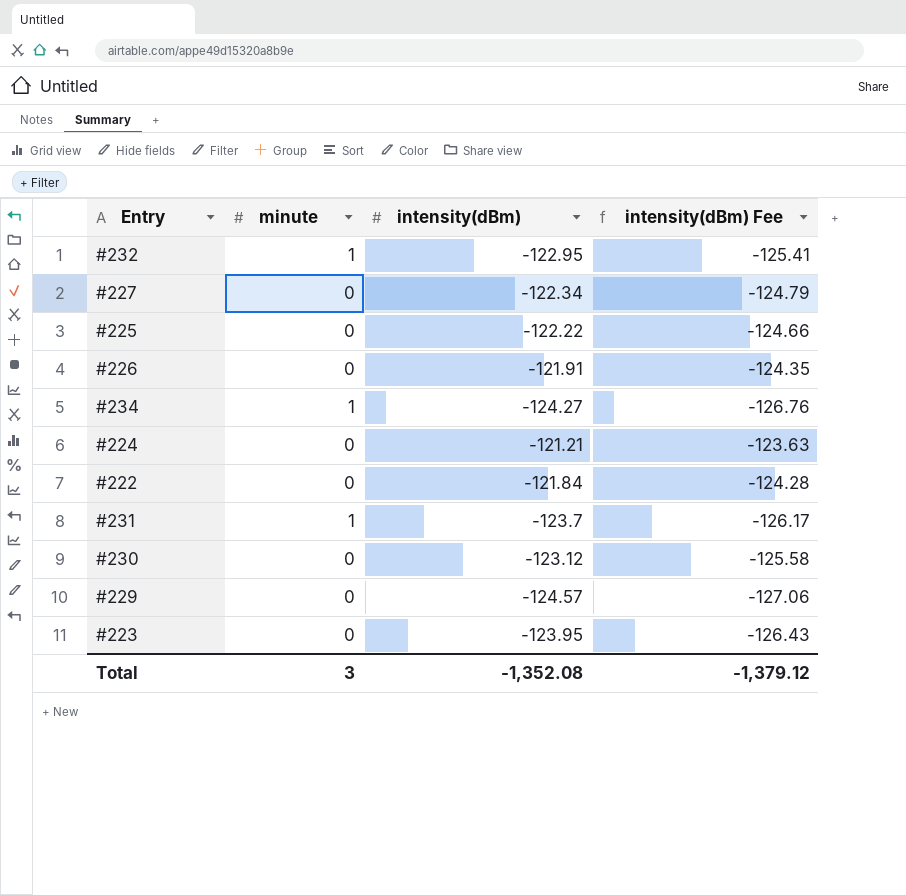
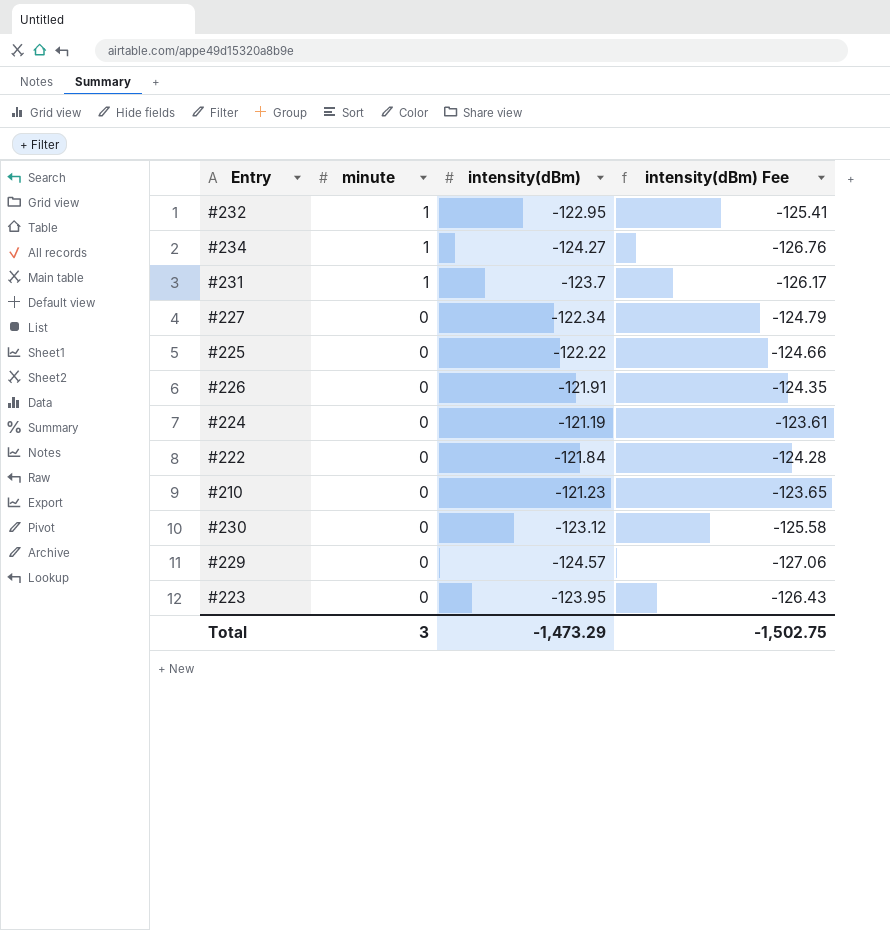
row order: none -> minute descending
#224 | intensity(dBm): -121.21 -> -121.19
#224 | intensity(dBm) Fee: -123.63 -> -123.61
row #210: none -> 0 | -121.23 | -123.65
Total | intensity(dBm): -1,352.08 -> -1,473.29
Total | intensity(dBm) Fee: -1,379.12 -> -1,502.75

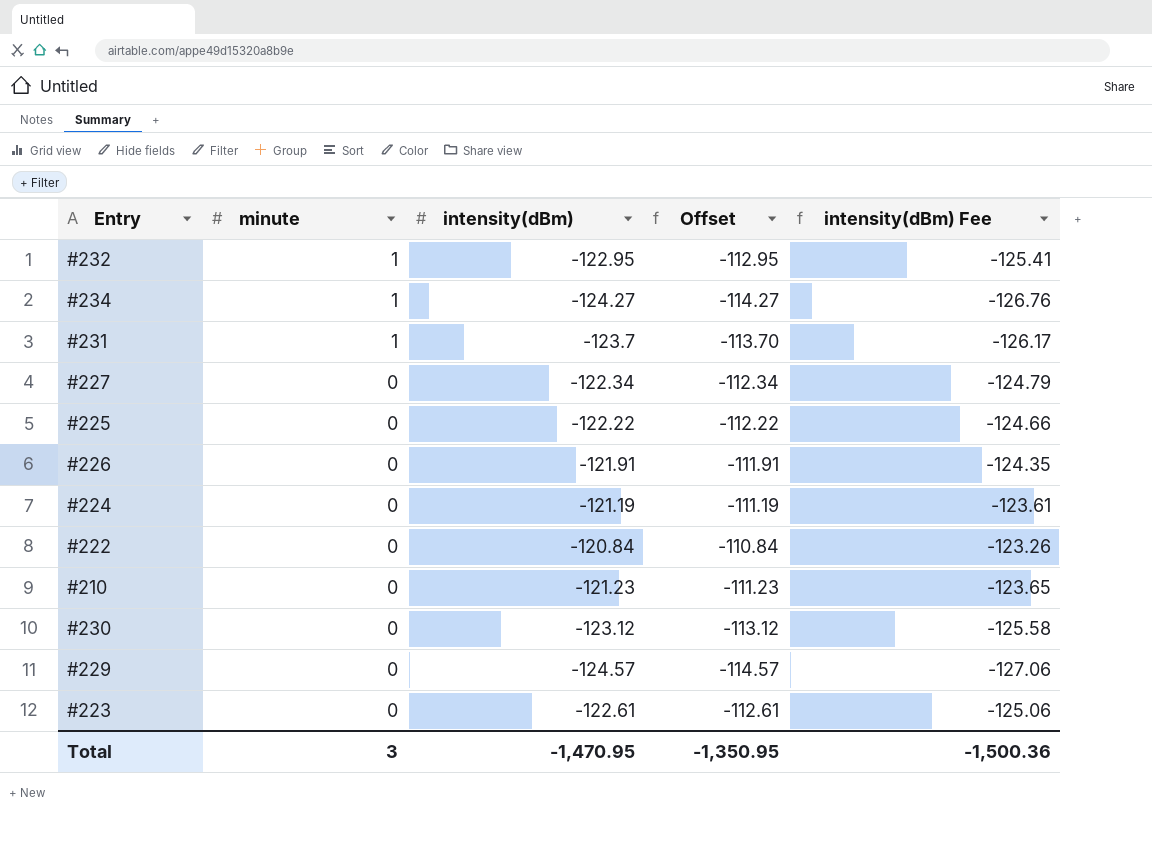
column Offset | formula: none -> [intensity(dBm)] + 10
#222 | intensity(dBm): -121.84 -> -120.84
#222 | intensity(dBm) Fee: -124.28 -> -123.26
#223 | intensity(dBm): -123.95 -> -122.61
#223 | intensity(dBm) Fee: -126.43 -> -125.06
Total | intensity(dBm): -1,473.29 -> -1,470.95
Total | intensity(dBm) Fee: -1,502.75 -> -1,500.36

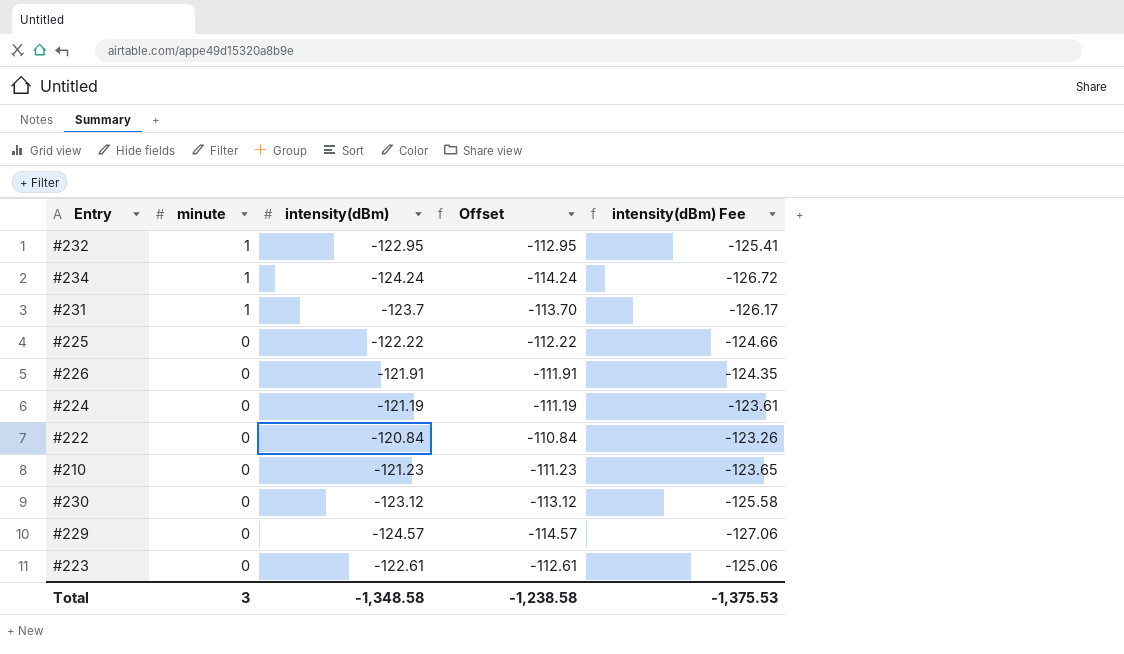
row #227: 0 | -122.34 | -112.34 | -124.79 -> none
#234 | intensity(dBm): -124.27 -> -124.24
#234 | Offset: -114.27 -> -114.24
#234 | intensity(dBm) Fee: -126.76 -> -126.72
Total | intensity(dBm): -1,470.95 -> -1,348.58
Total | Offset: -1,350.95 -> -1,238.58
Total | intensity(dBm) Fee: -1,500.36 -> -1,375.53

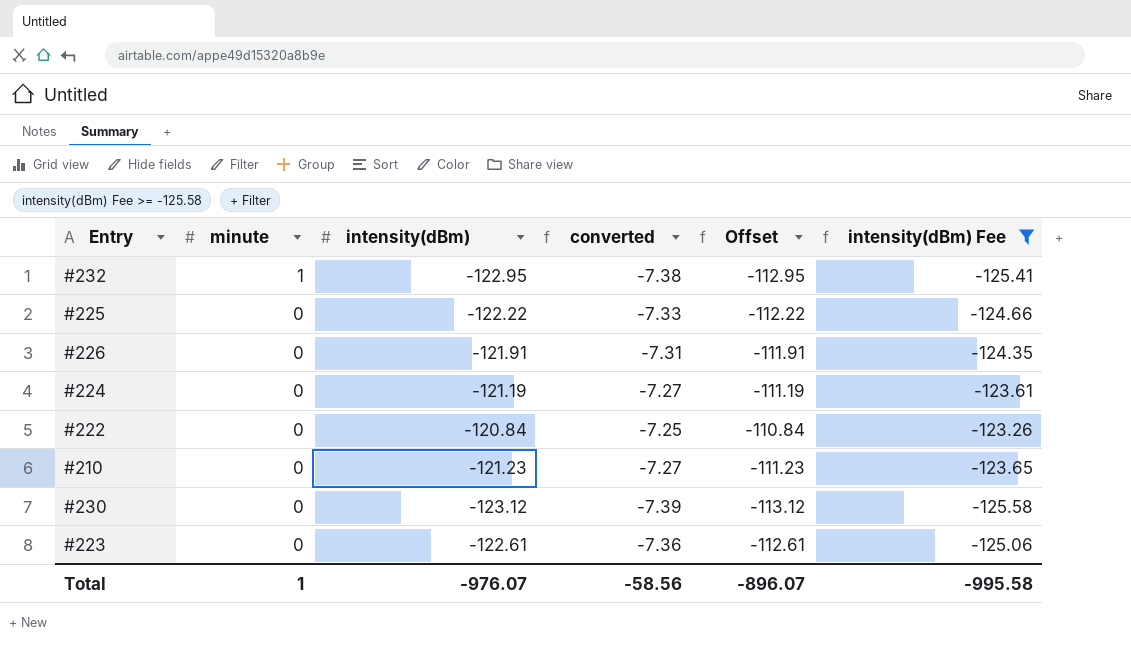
filter: none -> intensity(dBm) Fee >= -125.58
column converted | formula: none -> [intensity(dBm)] * 0.06
Total | minute: 3 -> 1
Total | intensity(dBm): -1,348.58 -> -976.07
Total | Offset: -1,238.58 -> -896.07
Total | intensity(dBm) Fee: -1,375.53 -> -995.58

